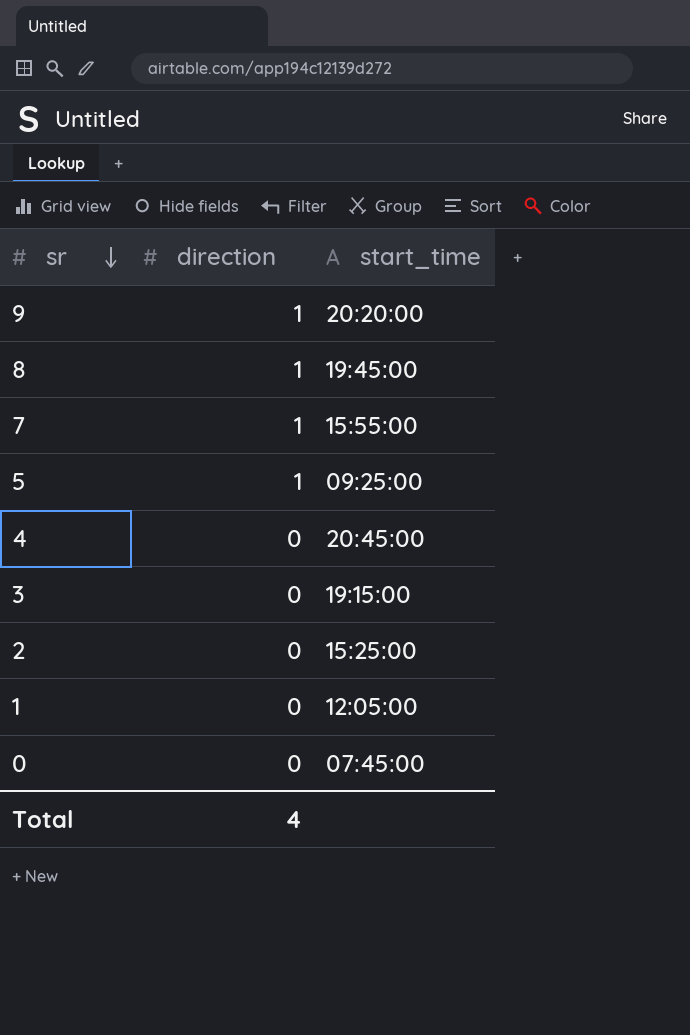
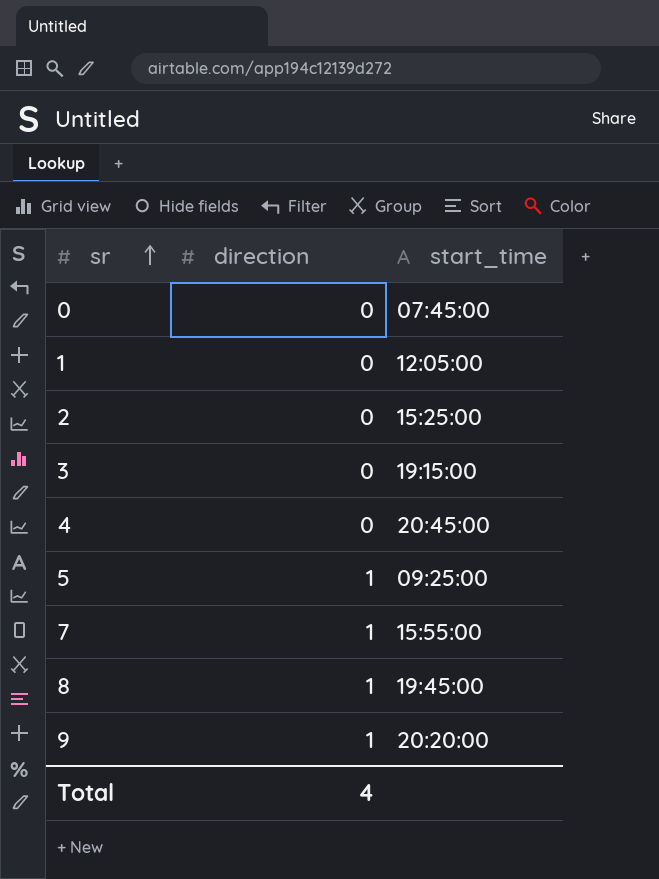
row order: sr descending -> sr ascending

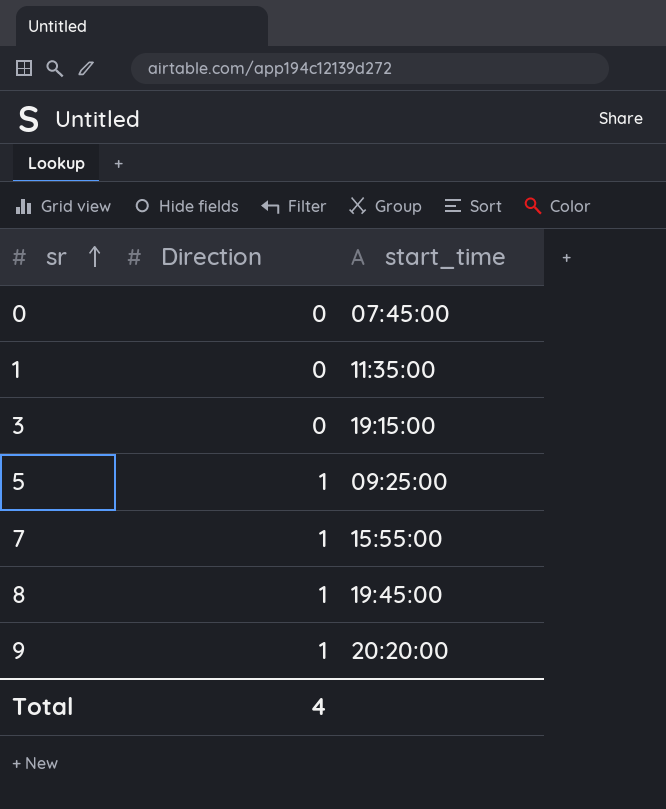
column name: direction -> Direction
row 2: 0 | 15:25:00 -> none
row 4: 0 | 20:45:00 -> none
1 | start_time: 12:05:00 -> 11:35:00

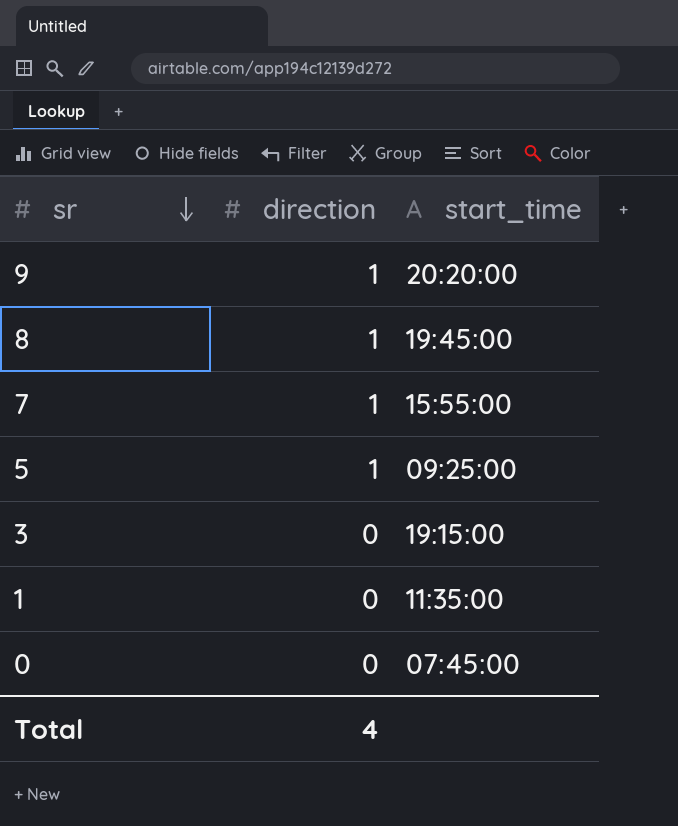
row order: sr ascending -> sr descending
column name: Direction -> direction

